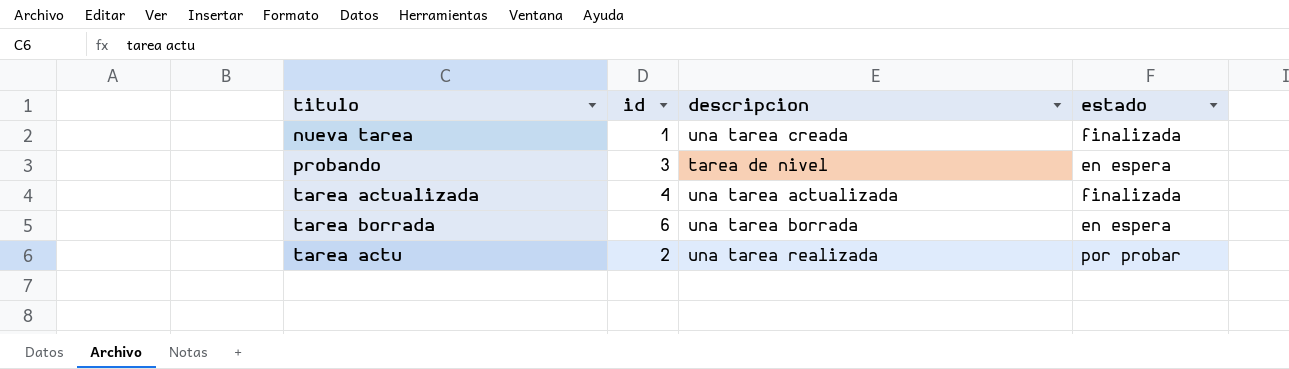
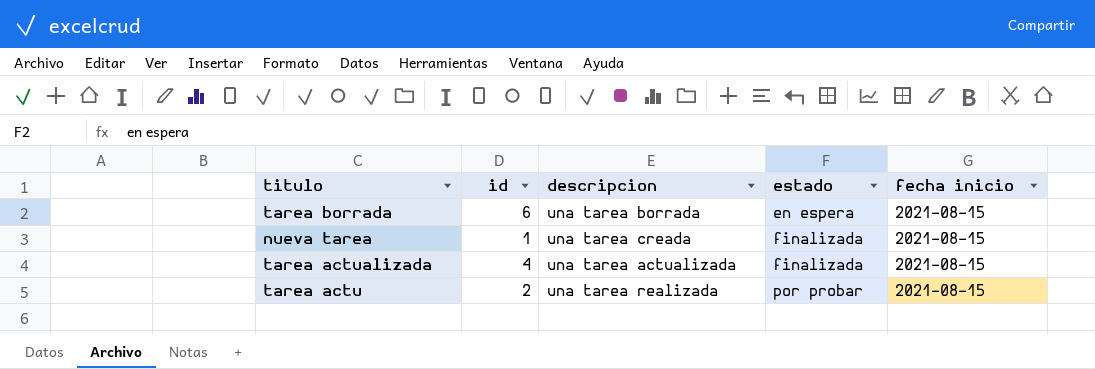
row order: none -> estado ascending
column fecha inicio | position: none -> 5
row probando: 3 | tarea de nivel | en espera -> none

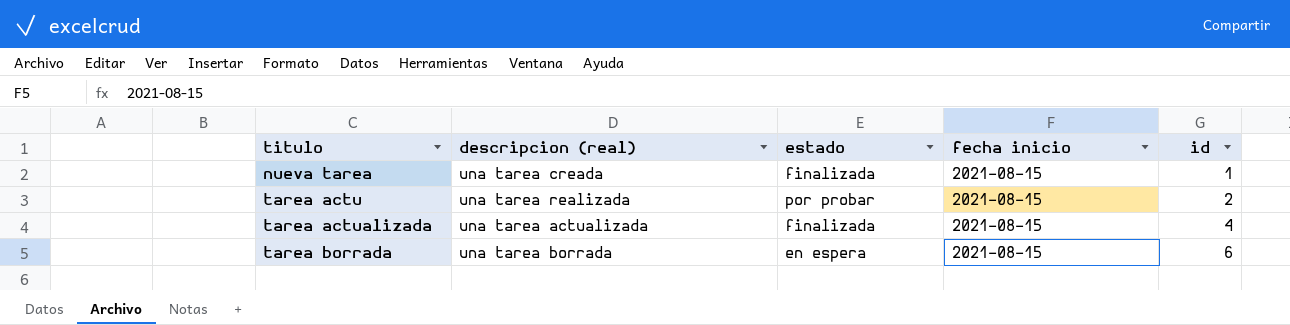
row order: estado ascending -> titulo ascending
column name: descripcion -> descripcion (real)
column id | position: 2 -> 5

